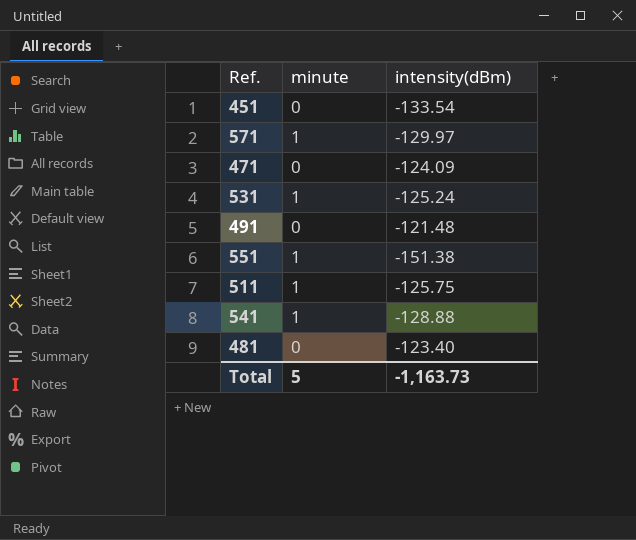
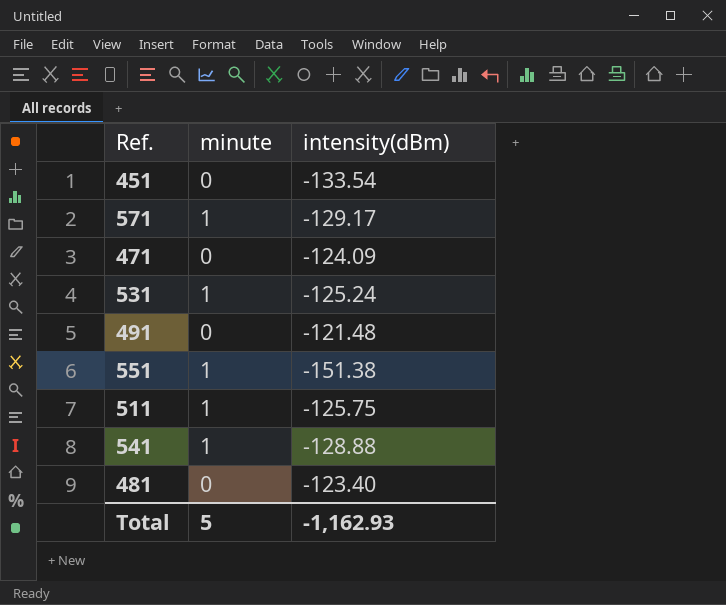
571 | intensity(dBm): -129.97 -> -129.17
Total | intensity(dBm): -1,163.73 -> -1,162.93

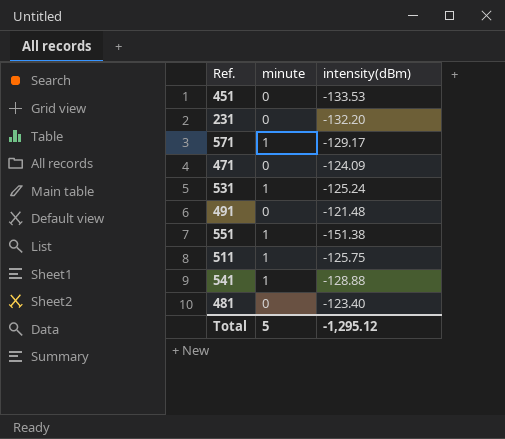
451 | intensity(dBm): -133.54 -> -133.53
row 231: none -> 0 | -132.20
Total | intensity(dBm): -1,162.93 -> -1,295.12

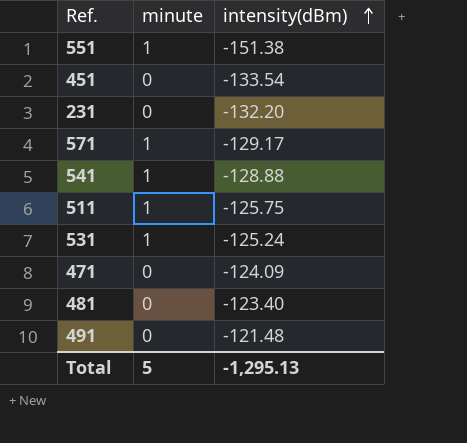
row order: none -> intensity(dBm) ascending
451 | intensity(dBm): -133.53 -> -133.54
Total | intensity(dBm): -1,295.12 -> -1,295.13

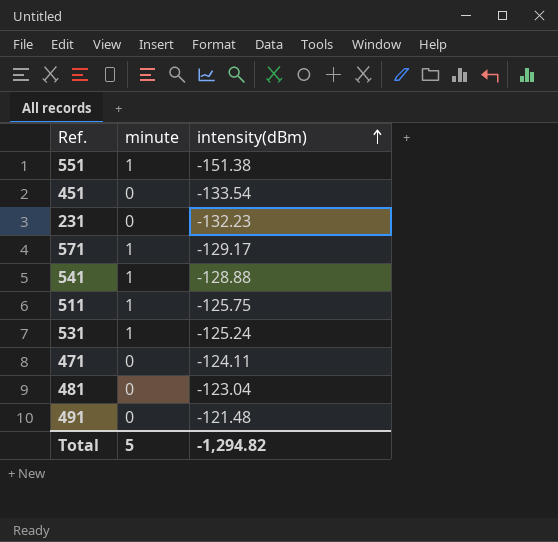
231 | intensity(dBm): -132.20 -> -132.23
471 | intensity(dBm): -124.09 -> -124.11
481 | intensity(dBm): -123.40 -> -123.04
Total | intensity(dBm): -1,295.13 -> -1,294.82

